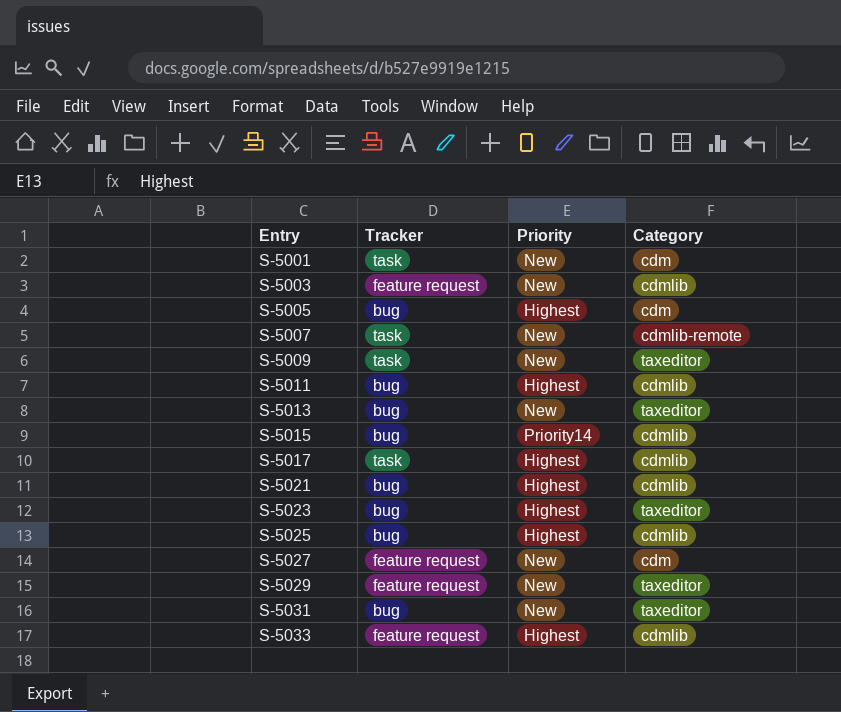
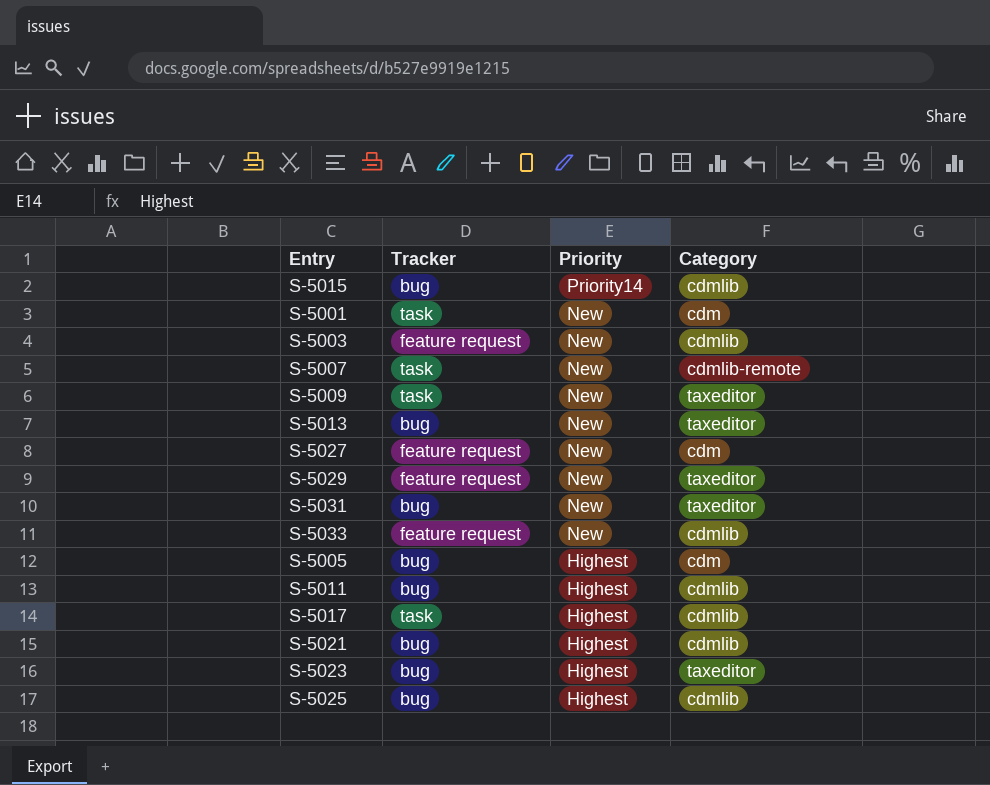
row order: Entry ascending -> Priority descending
S-5033 | Priority: Highest -> New

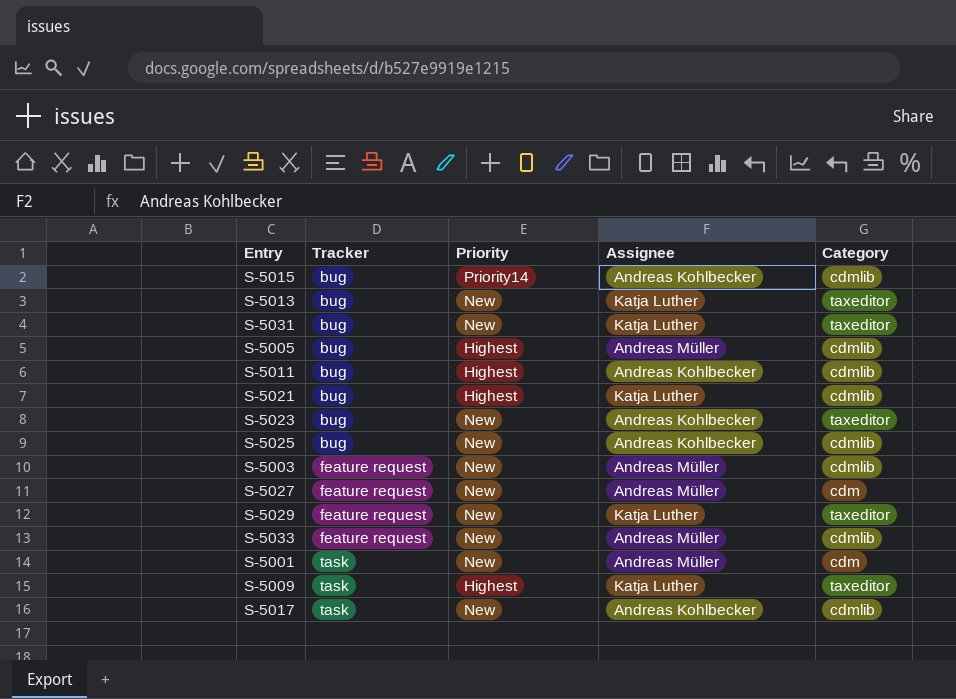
row order: Priority descending -> Tracker ascending
column Assignee | position: none -> 4
row S-5007: task | New | cdmlib-remote -> none
S-5005 | Category: cdm -> cdmlib
S-5023 | Priority: Highest -> New
S-5025 | Priority: Highest -> New
S-5009 | Priority: New -> Highest
S-5017 | Priority: Highest -> New

